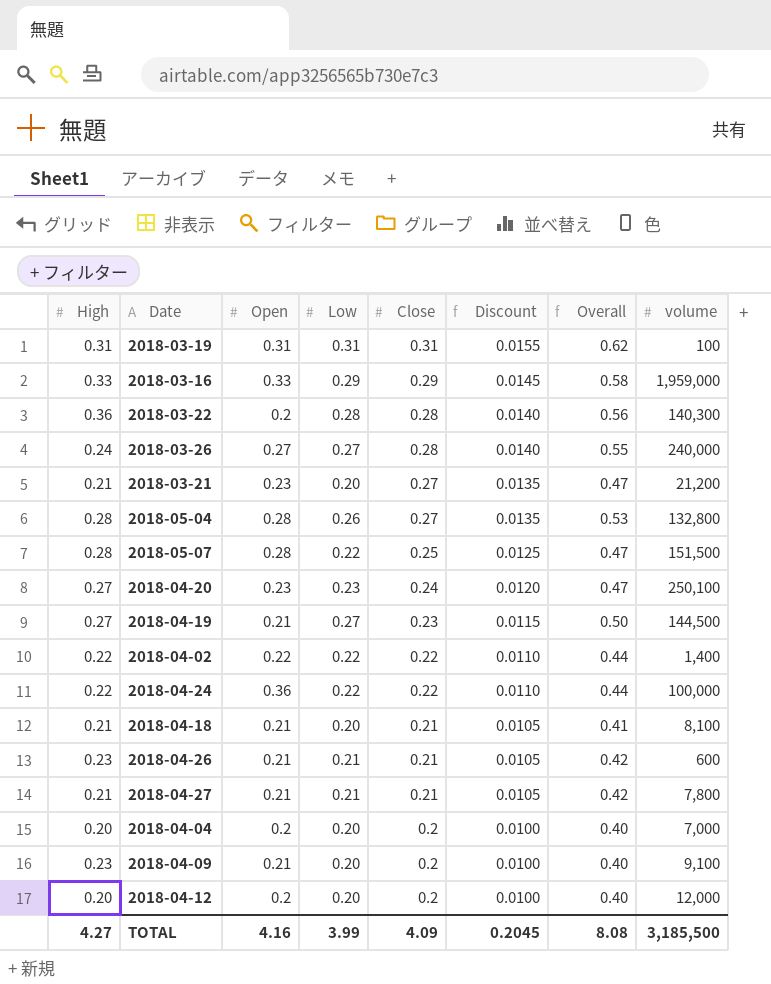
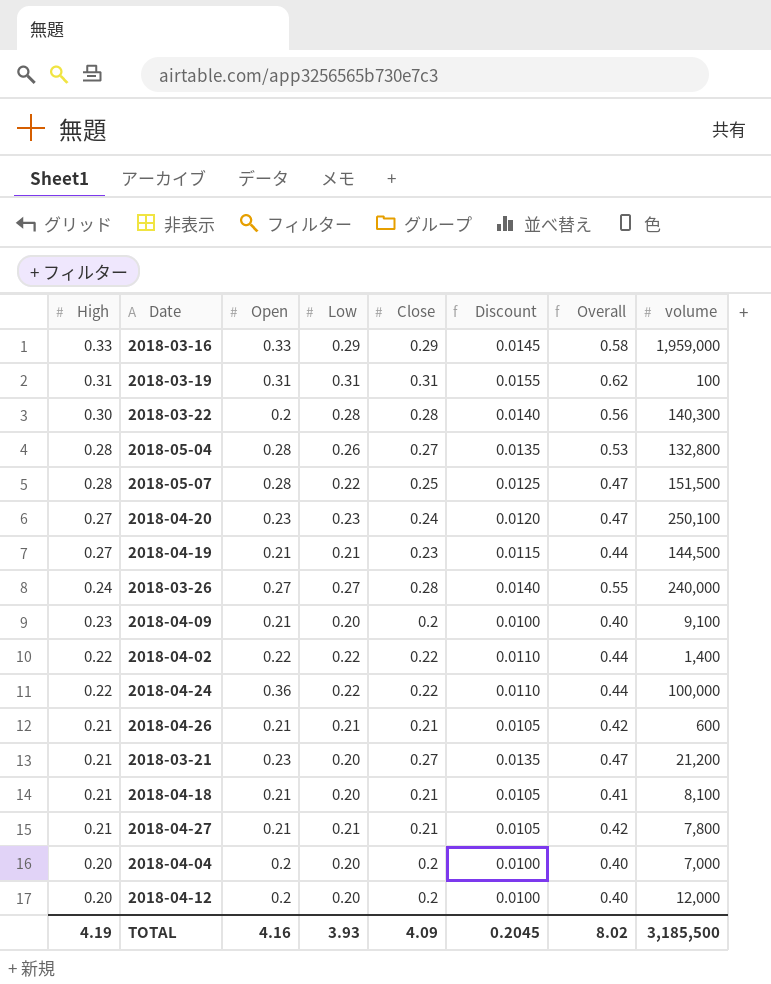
row order: Close descending -> High descending
2018-03-22 | High: 0.36 -> 0.30
2018-04-19 | Low: 0.27 -> 0.21
2018-04-19 | Overall: 0.50 -> 0.44
2018-04-26 | High: 0.23 -> 0.21
TOTAL | High: 4.27 -> 4.19
TOTAL | Low: 3.99 -> 3.93
TOTAL | Overall: 8.08 -> 8.02

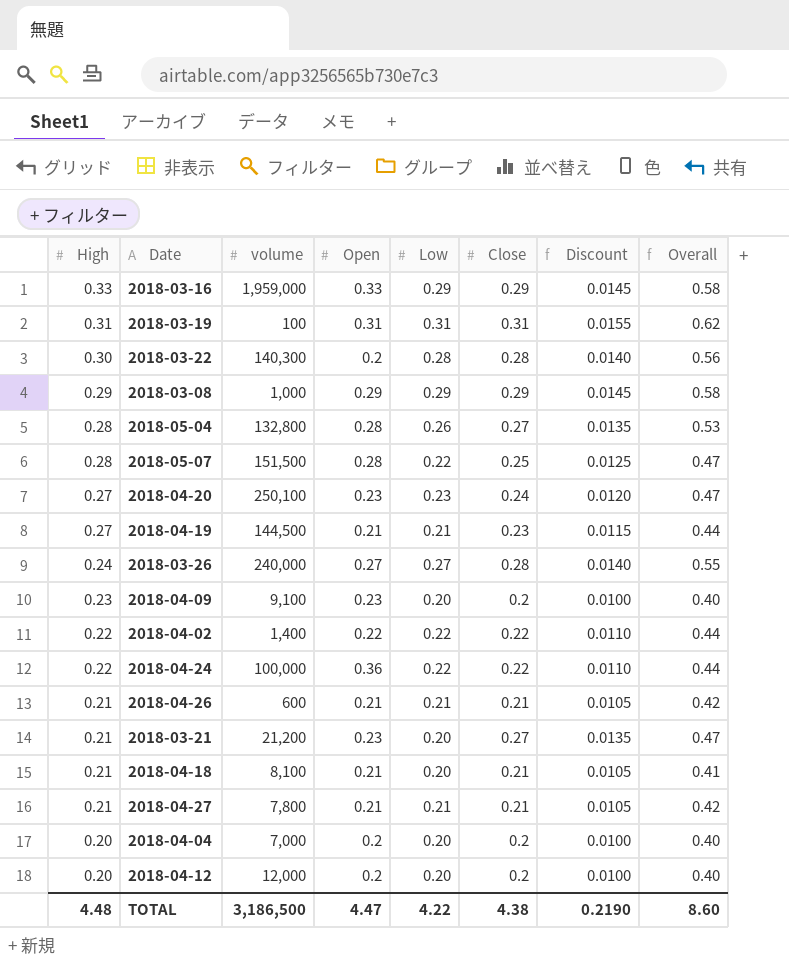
column volume | position: 8 -> 3
row 2018-03-08: none -> 0.29 | 1,000 | 0.29 | 0.29 | 0.29 | 0.0145 | 0.58
2018-04-09 | Open: 0.21 -> 0.23
TOTAL | High: 4.19 -> 4.48
TOTAL | volume: 3,185,500 -> 3,186,500
TOTAL | Open: 4.16 -> 4.47
TOTAL | Low: 3.93 -> 4.22
TOTAL | Close: 4.09 -> 4.38
TOTAL | Discount: 0.2045 -> 0.2190
TOTAL | Overall: 8.02 -> 8.60

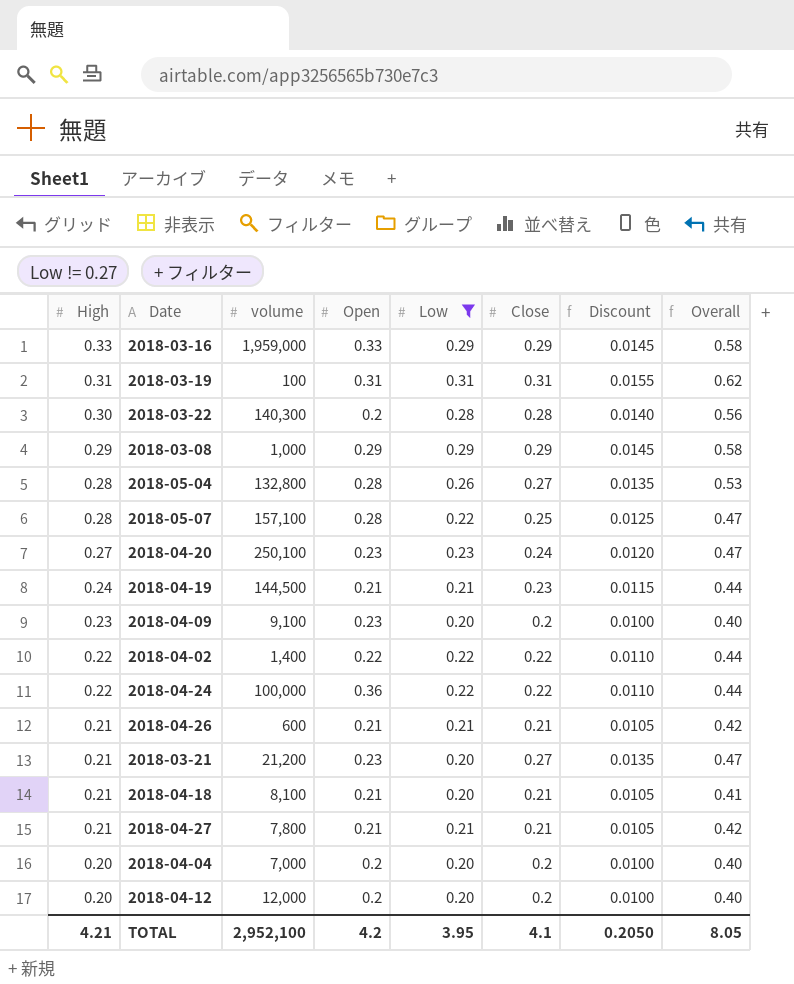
filter: none -> Low != 0.27
2018-05-07 | volume: 151,500 -> 157,100
2018-04-19 | High: 0.27 -> 0.24
TOTAL | High: 4.48 -> 4.21
TOTAL | volume: 3,186,500 -> 2,952,100
TOTAL | Open: 4.47 -> 4.2
TOTAL | Low: 4.22 -> 3.95
TOTAL | Close: 4.38 -> 4.1
TOTAL | Discount: 0.2190 -> 0.2050
TOTAL | Overall: 8.60 -> 8.05

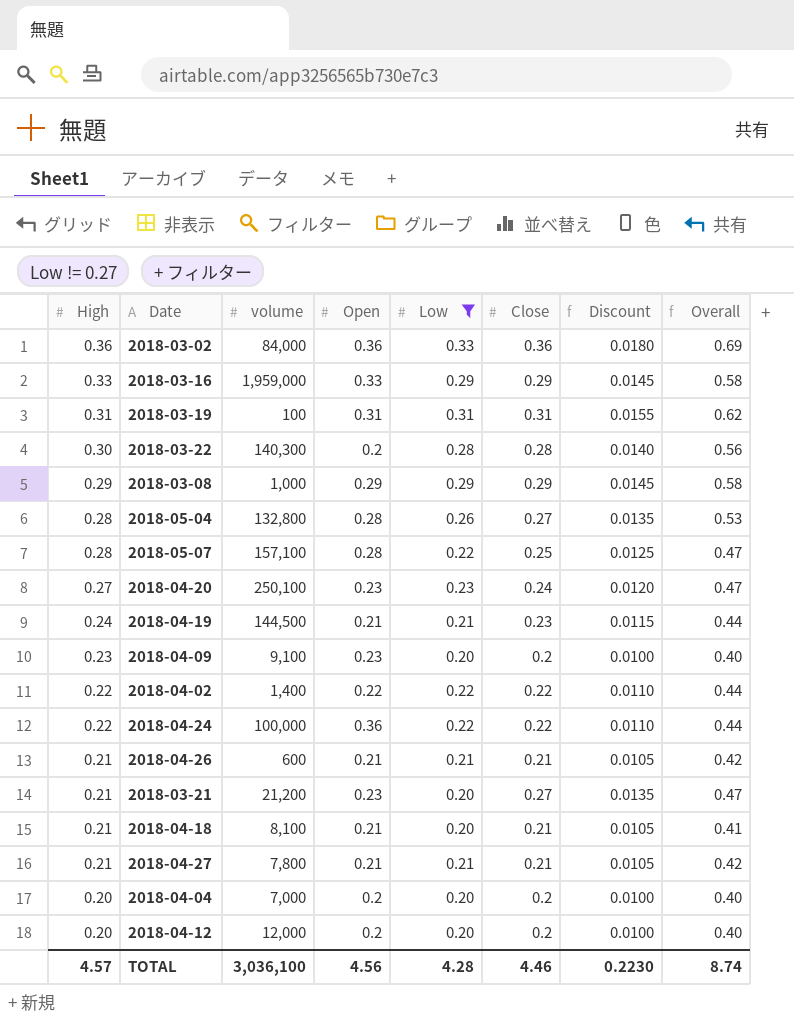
row 2018-03-02: none -> 0.36 | 84,000 | 0.36 | 0.33 | 0.36 | 0.0180 | 0.69
TOTAL | High: 4.21 -> 4.57
TOTAL | volume: 2,952,100 -> 3,036,100
TOTAL | Open: 4.2 -> 4.56
TOTAL | Low: 3.95 -> 4.28
TOTAL | Close: 4.1 -> 4.46
TOTAL | Discount: 0.2050 -> 0.2230
TOTAL | Overall: 8.05 -> 8.74

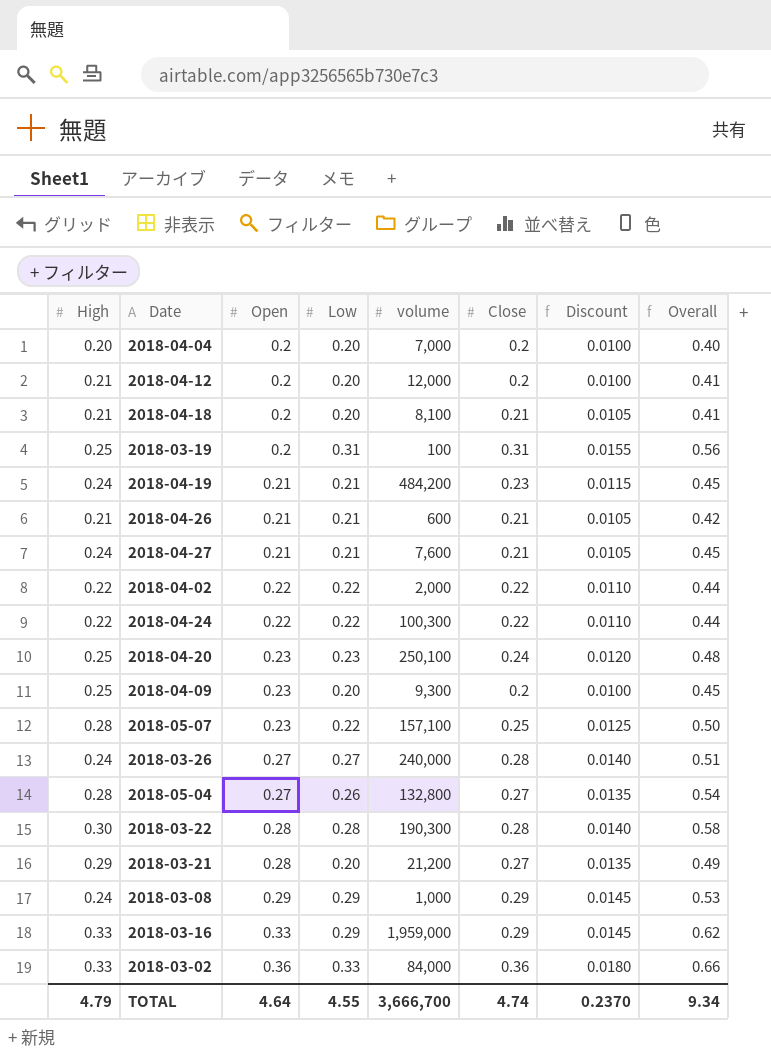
filter: Low != 0.27 -> none
row order: High descending -> Open ascending
column volume | position: 3 -> 5
column Overall | formula: [Low] + [Close] -> [High] + [Low]
2018-04-12 | High: 0.20 -> 0.21
2018-04-18 | Open: 0.21 -> 0.2
2018-03-19 | High: 0.31 -> 0.25
2018-03-19 | Open: 0.31 -> 0.2
2018-04-19 | volume: 144,500 -> 484,200
2018-04-27 | High: 0.21 -> 0.24
2018-04-27 | volume: 7,800 -> 7,600
2018-04-02 | volume: 1,400 -> 2,000
2018-04-24 | Open: 0.36 -> 0.22
2018-04-24 | volume: 100,000 -> 100,300
2018-04-20 | High: 0.27 -> 0.25
2018-04-09 | High: 0.23 -> 0.25
2018-04-09 | volume: 9,100 -> 9,300
2018-05-07 | Open: 0.28 -> 0.23
2018-05-04 | Open: 0.28 -> 0.27
2018-03-22 | Open: 0.2 -> 0.28
2018-03-22 | volume: 140,300 -> 190,300
2018-03-21 | High: 0.21 -> 0.29
2018-03-21 | Open: 0.23 -> 0.28
2018-03-08 | High: 0.29 -> 0.24
2018-03-02 | High: 0.36 -> 0.33
TOTAL | High: 4.57 -> 4.79
TOTAL | Open: 4.56 -> 4.64
TOTAL | Low: 4.28 -> 4.55
TOTAL | volume: 3,036,100 -> 3,666,700
TOTAL | Close: 4.46 -> 4.74
TOTAL | Discount: 0.2230 -> 0.2370
TOTAL | Overall: 8.74 -> 9.34

